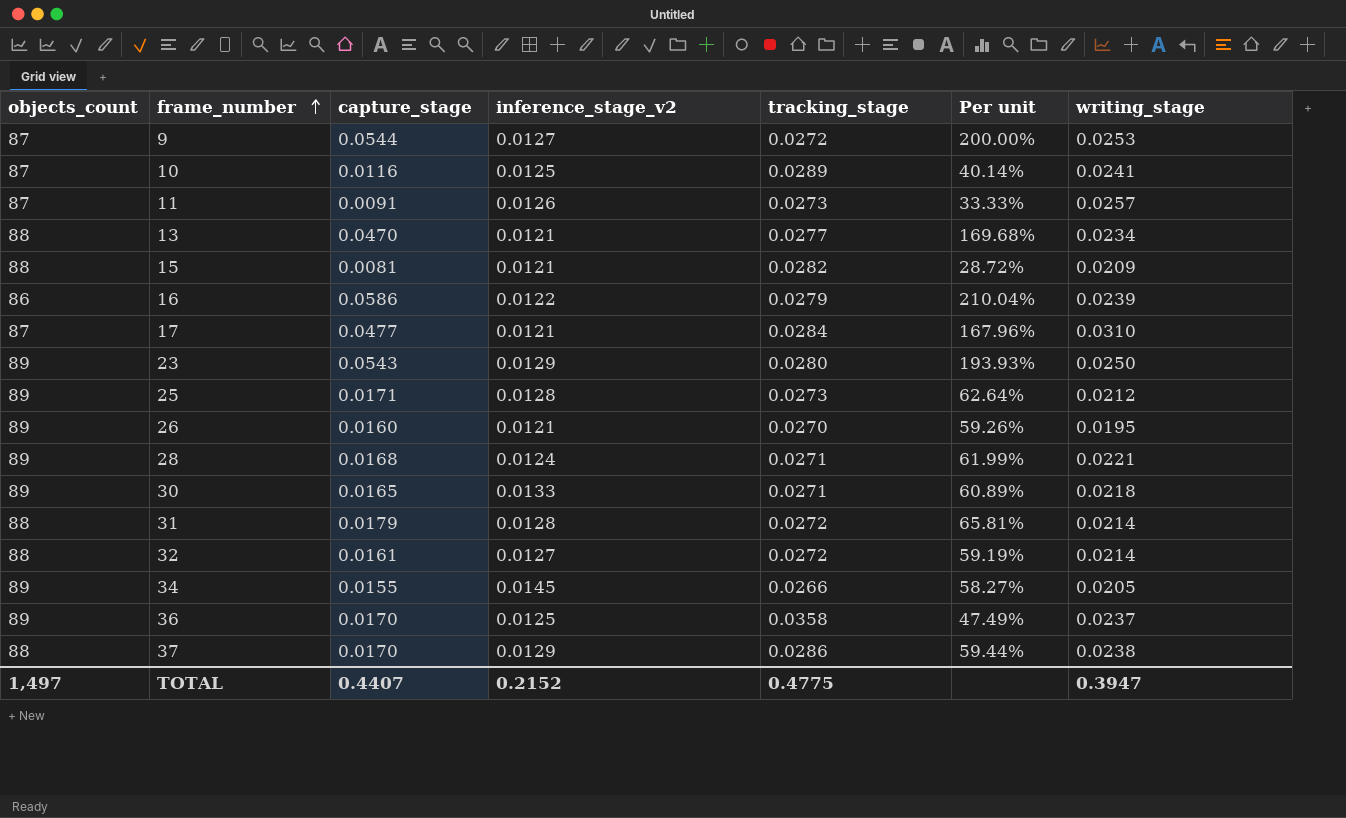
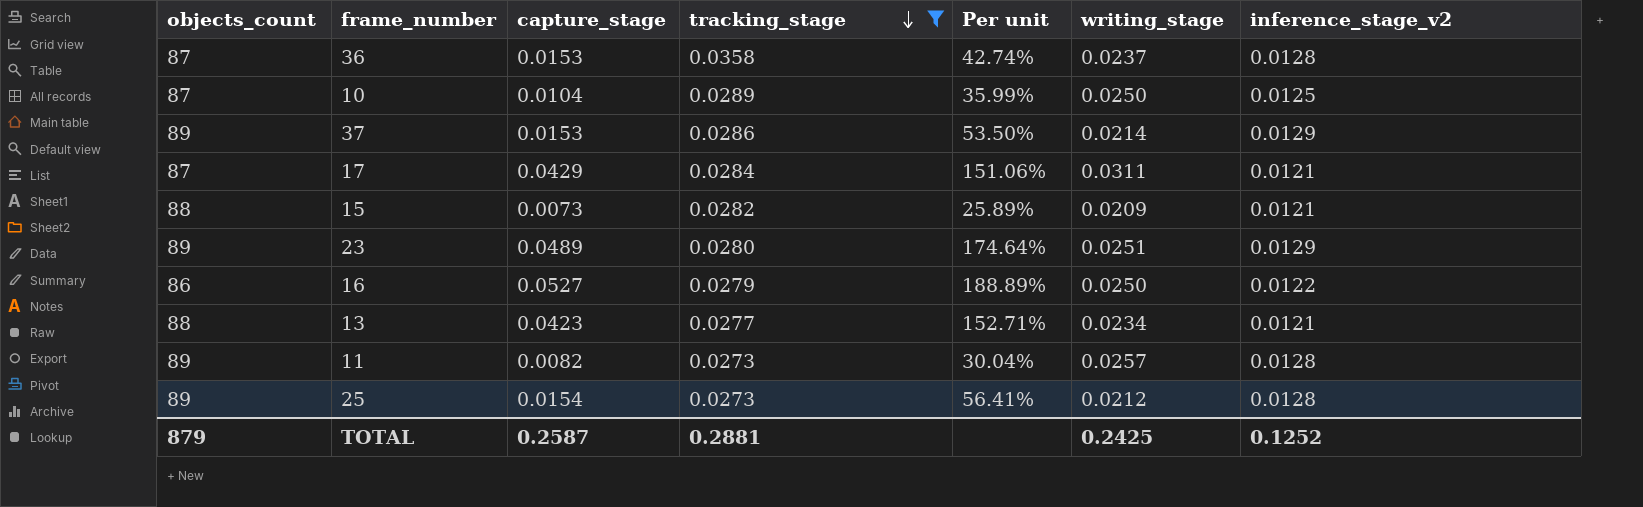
filter: none -> tracking_stage >= 0.0273
row order: frame_number ascending -> tracking_stage descending
column inference_stage_v2 | position: 4 -> 7
36 | objects_count: 89 -> 87
36 | capture_stage: 0.0170 -> 0.0153
36 | Per unit: 47.49% -> 42.74%
36 | inference_stage_v2: 0.0125 -> 0.0128
10 | capture_stage: 0.0116 -> 0.0104
10 | Per unit: 40.14% -> 35.99%
10 | writing_stage: 0.0241 -> 0.0250
37 | objects_count: 88 -> 89
37 | capture_stage: 0.0170 -> 0.0153
37 | Per unit: 59.44% -> 53.50%
37 | writing_stage: 0.0238 -> 0.0214
17 | capture_stage: 0.0477 -> 0.0429
17 | Per unit: 167.96% -> 151.06%
17 | writing_stage: 0.0310 -> 0.0311
15 | capture_stage: 0.0081 -> 0.0073
15 | Per unit: 28.72% -> 25.89%
23 | capture_stage: 0.0543 -> 0.0489
23 | Per unit: 193.93% -> 174.64%
23 | writing_stage: 0.0250 -> 0.0251
16 | capture_stage: 0.0586 -> 0.0527
16 | Per unit: 210.04% -> 188.89%
16 | writing_stage: 0.0239 -> 0.0250
13 | capture_stage: 0.0470 -> 0.0423
13 | Per unit: 169.68% -> 152.71%
11 | objects_count: 87 -> 89
11 | capture_stage: 0.0091 -> 0.0082
11 | Per unit: 33.33% -> 30.04%
11 | inference_stage_v2: 0.0126 -> 0.0128
25 | capture_stage: 0.0171 -> 0.0154
25 | Per unit: 62.64% -> 56.41%
TOTAL | objects_count: 1,497 -> 879
TOTAL | capture_stage: 0.4407 -> 0.2587
TOTAL | tracking_stage: 0.4775 -> 0.2881
TOTAL | writing_stage: 0.3947 -> 0.2425
TOTAL | inference_stage_v2: 0.2152 -> 0.1252

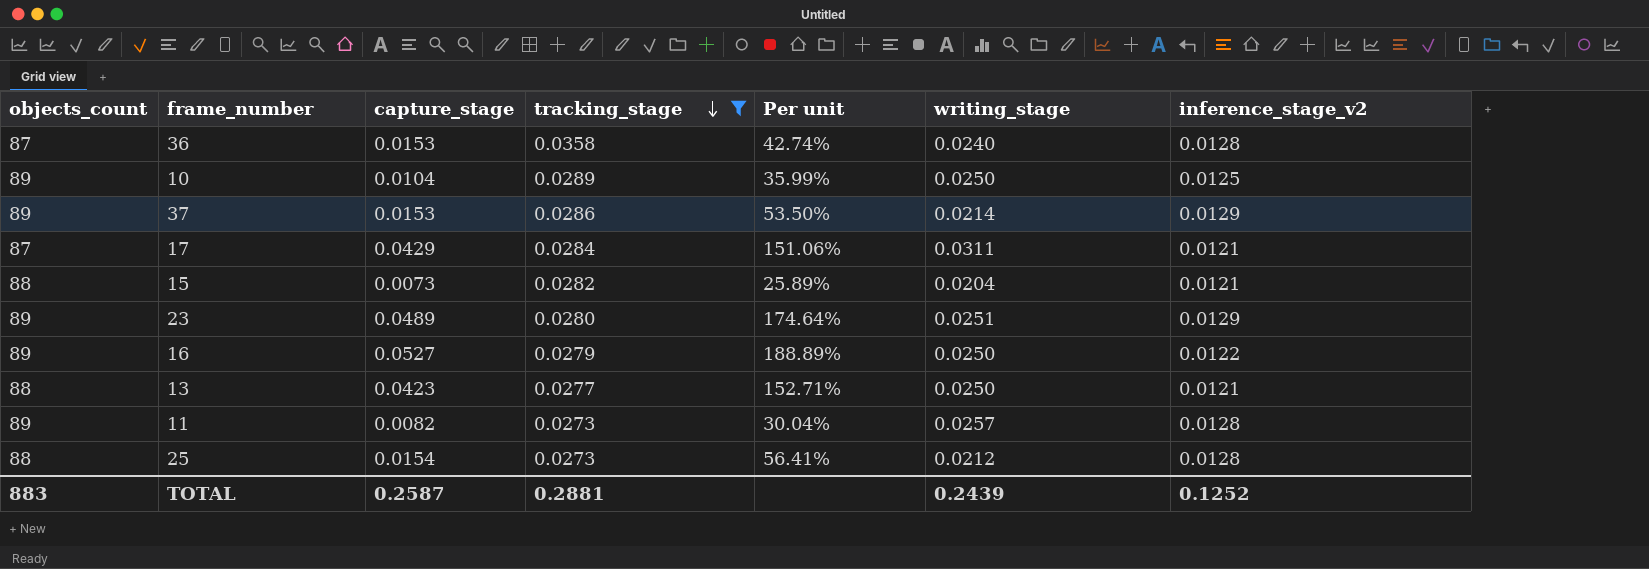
36 | writing_stage: 0.0237 -> 0.0240
10 | objects_count: 87 -> 89
15 | writing_stage: 0.0209 -> 0.0204
16 | objects_count: 86 -> 89
13 | writing_stage: 0.0234 -> 0.0250
25 | objects_count: 89 -> 88
TOTAL | objects_count: 879 -> 883
TOTAL | writing_stage: 0.2425 -> 0.2439

